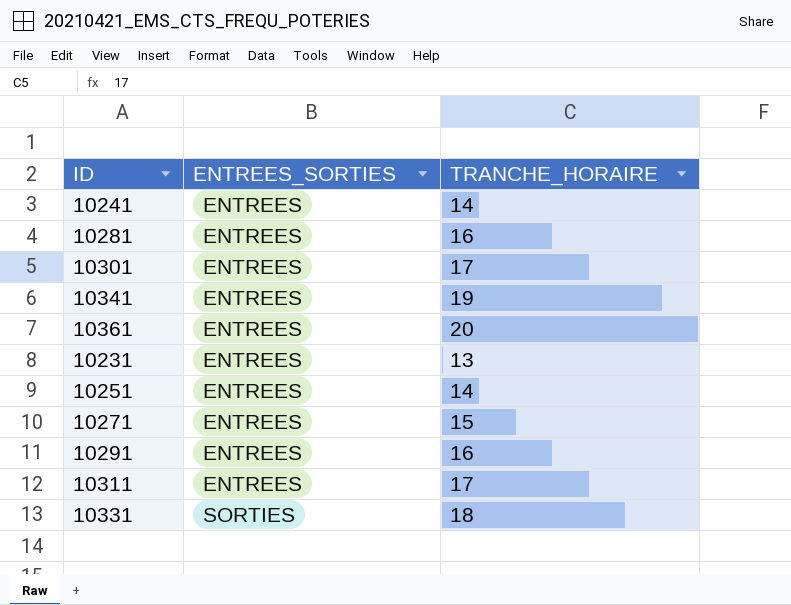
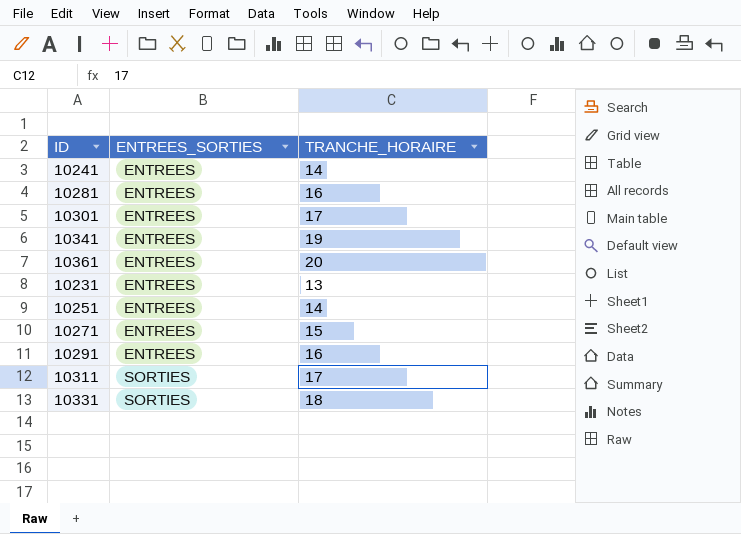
10311 | ENTREES_SORTIES: ENTREES -> SORTIES

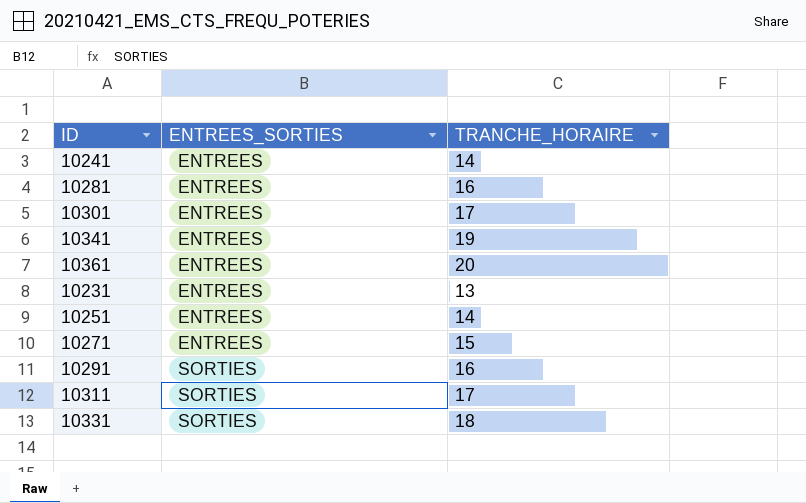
10291 | ENTREES_SORTIES: ENTREES -> SORTIES

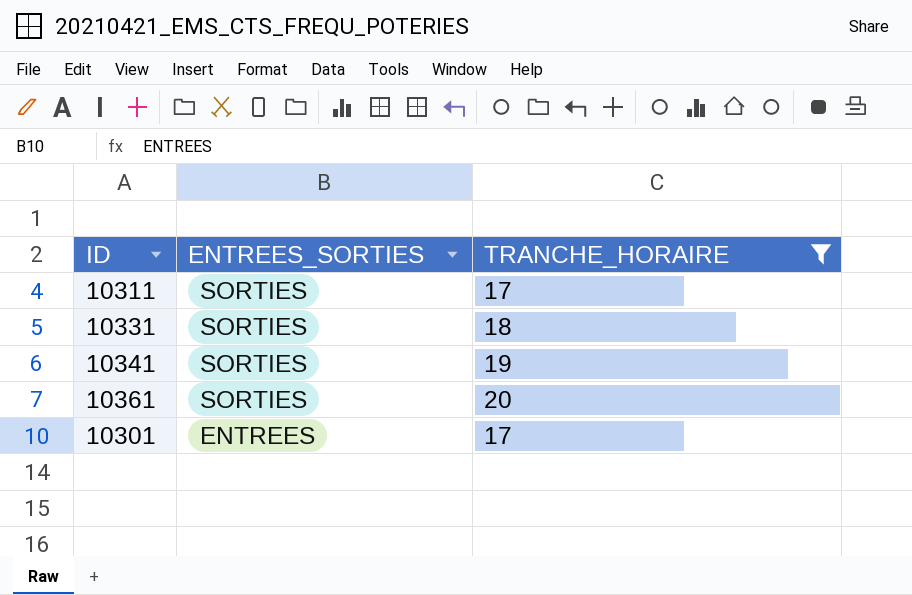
filter: none -> TRANCHE_HORAIRE >= 17
row order: ENTREES_SORTIES ascending -> ENTREES_SORTIES descending
10341 | ENTREES_SORTIES: ENTREES -> SORTIES
10361 | ENTREES_SORTIES: ENTREES -> SORTIES

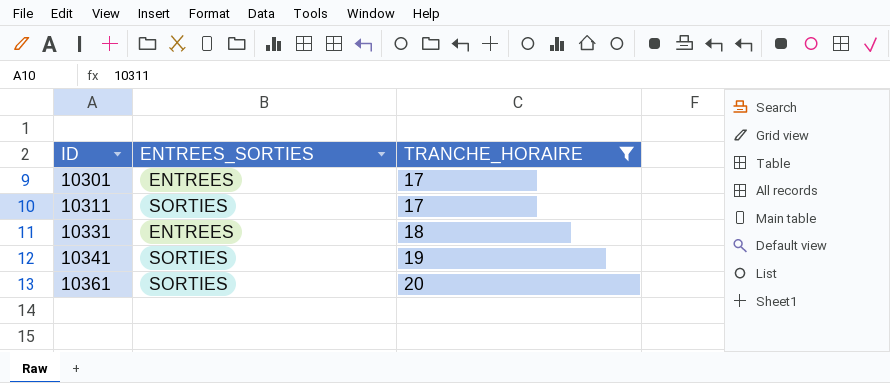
row order: ENTREES_SORTIES descending -> ID ascending
10331 | ENTREES_SORTIES: SORTIES -> ENTREES

